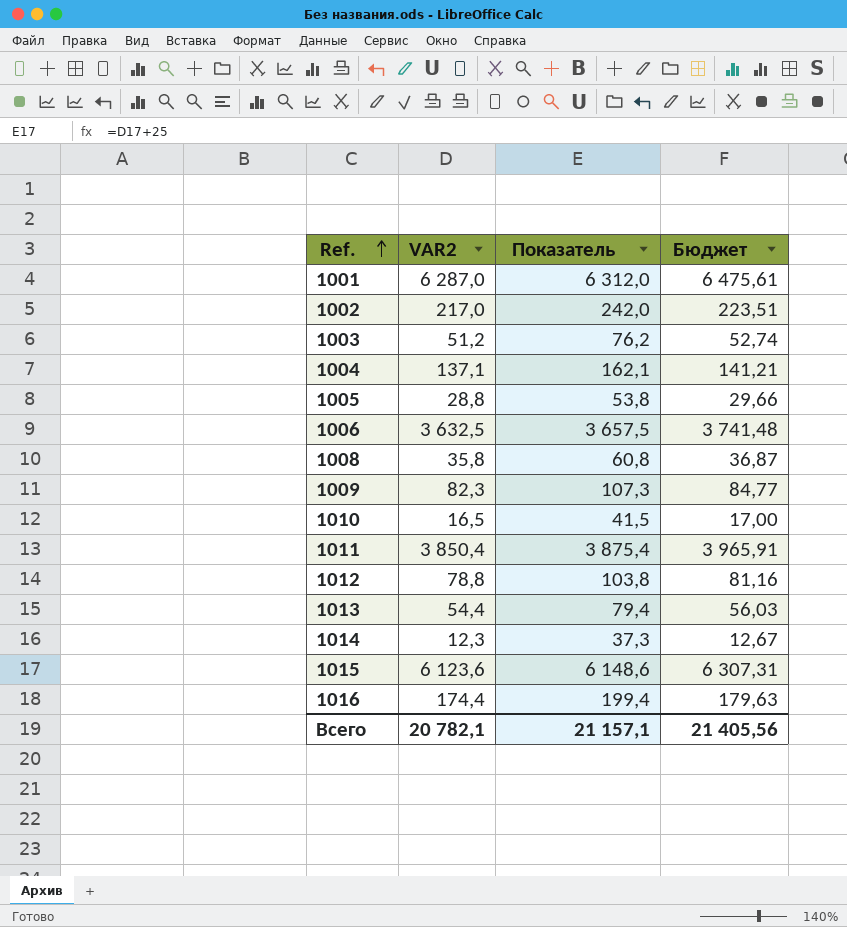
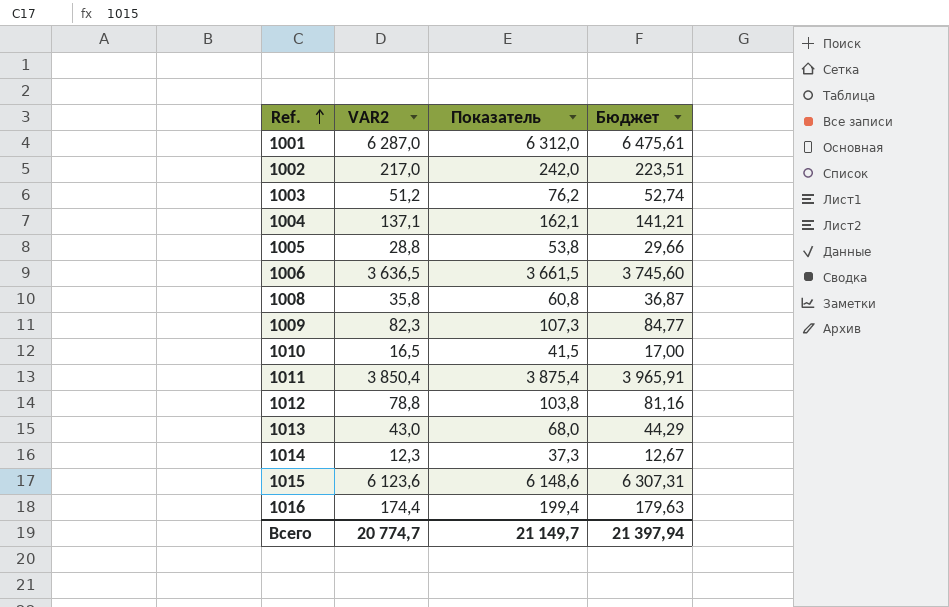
1006 | VAR2: 3 632,5 -> 3 636,5
1006 | Показатель: 3 657,5 -> 3 661,5
1006 | Бюджет: 3 741,48 -> 3 745,60
1013 | VAR2: 54,4 -> 43,0
1013 | Показатель: 79,4 -> 68,0
1013 | Бюджет: 56,03 -> 44,29
Всего | VAR2: 20 782,1 -> 20 774,7
Всего | Показатель: 21 157,1 -> 21 149,7
Всего | Бюджет: 21 405,56 -> 21 397,94

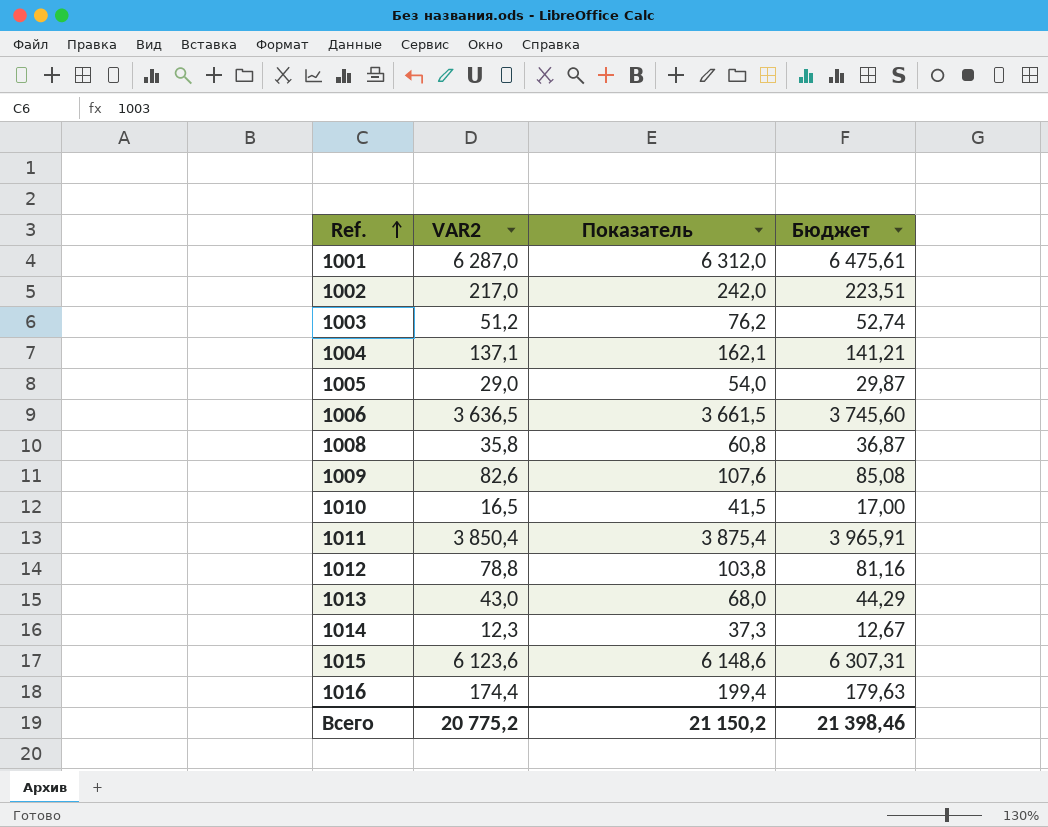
1005 | VAR2: 28,8 -> 29,0
1005 | Показатель: 53,8 -> 54,0
1005 | Бюджет: 29,66 -> 29,87
1009 | VAR2: 82,3 -> 82,6
1009 | Показатель: 107,3 -> 107,6
1009 | Бюджет: 84,77 -> 85,08
Всего | VAR2: 20 774,7 -> 20 775,2
Всего | Показатель: 21 149,7 -> 21 150,2
Всего | Бюджет: 21 397,94 -> 21 398,46

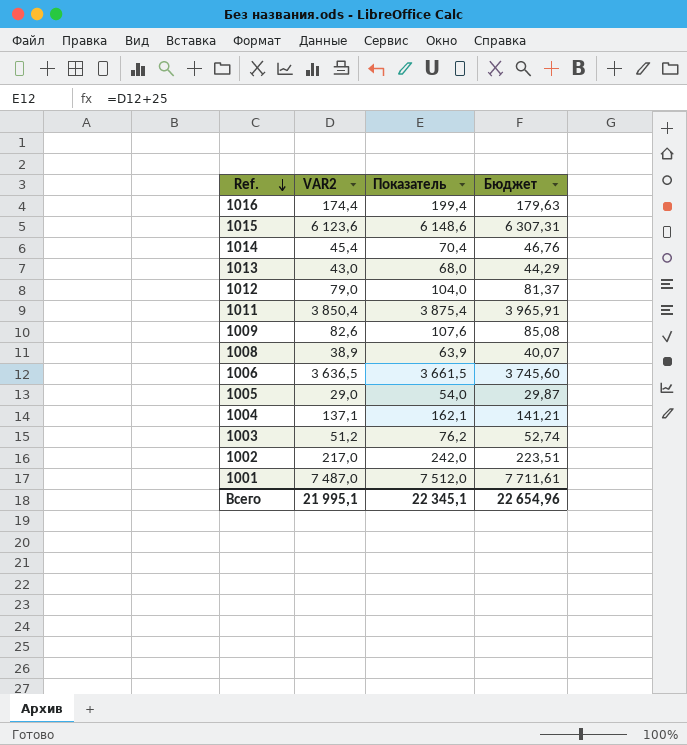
row order: Ref. ascending -> Ref. descending
row 1010: 16,5 | 41,5 | 17,00 -> none
1014 | VAR2: 12,3 -> 45,4
1014 | Показатель: 37,3 -> 70,4
1014 | Бюджет: 12,67 -> 46,76
1012 | VAR2: 78,8 -> 79,0
1012 | Показатель: 103,8 -> 104,0
1012 | Бюджет: 81,16 -> 81,37
1008 | VAR2: 35,8 -> 38,9
1008 | Показатель: 60,8 -> 63,9
1008 | Бюджет: 36,87 -> 40,07
1001 | VAR2: 6 287,0 -> 7 487,0
1001 | Показатель: 6 312,0 -> 7 512,0
1001 | Бюджет: 6 475,61 -> 7 711,61
Всего | VAR2: 20 775,2 -> 21 995,1
Всего | Показатель: 21 150,2 -> 22 345,1
Всего | Бюджет: 21 398,46 -> 22 654,96

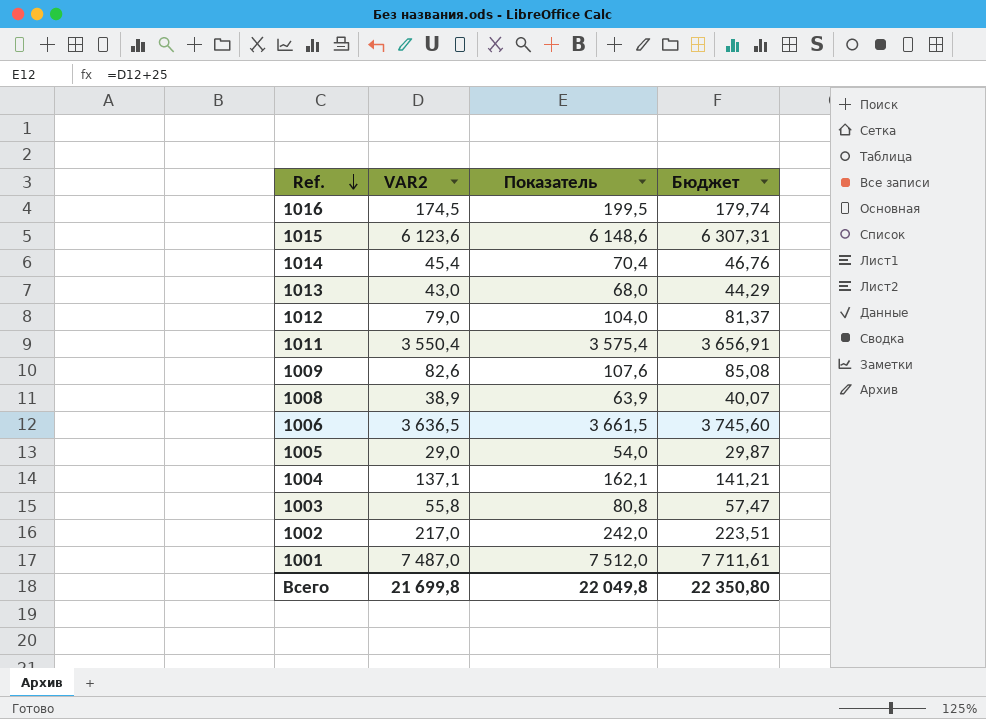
1016 | VAR2: 174,4 -> 174,5
1016 | Показатель: 199,4 -> 199,5
1016 | Бюджет: 179,63 -> 179,74
1011 | VAR2: 3 850,4 -> 3 550,4
1011 | Показатель: 3 875,4 -> 3 575,4
1011 | Бюджет: 3 965,91 -> 3 656,91
1003 | VAR2: 51,2 -> 55,8
1003 | Показатель: 76,2 -> 80,8
1003 | Бюджет: 52,74 -> 57,47
Всего | VAR2: 21 995,1 -> 21 699,8
Всего | Показатель: 22 345,1 -> 22 049,8
Всего | Бюджет: 22 654,96 -> 22 350,80

